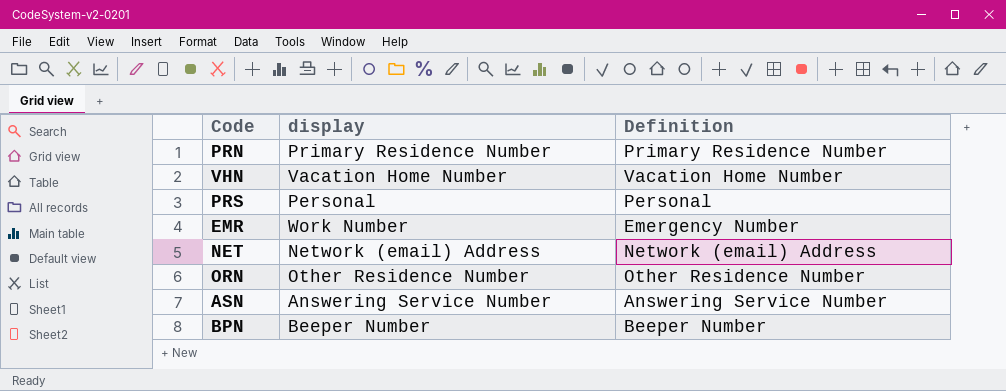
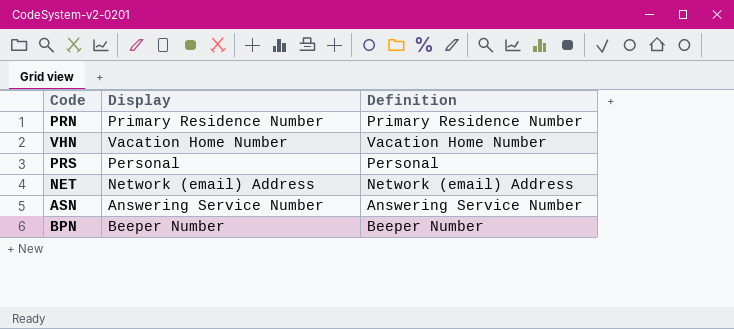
column name: display -> Display
row EMR: Work Number | Emergency Number -> none
row ORN: Other Residence Number | Other Residence Number -> none

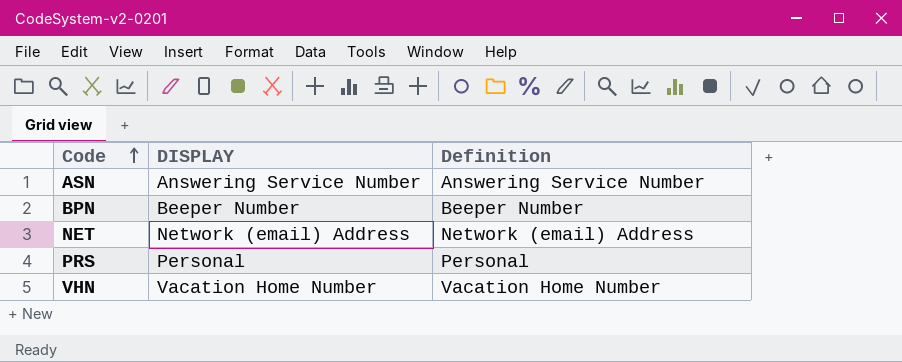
row order: none -> Code ascending
column name: Display -> DISPLAY
row PRN: Primary Residence Number | Primary Residence Number -> none

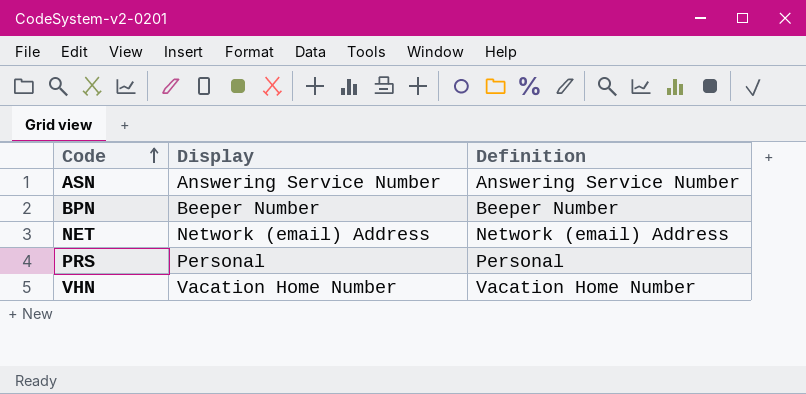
column name: DISPLAY -> Display

